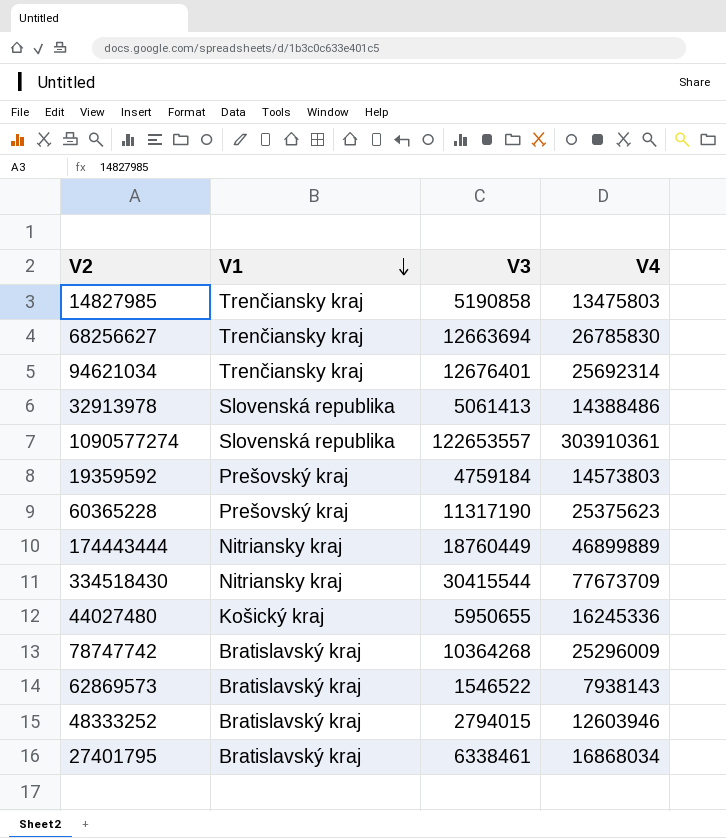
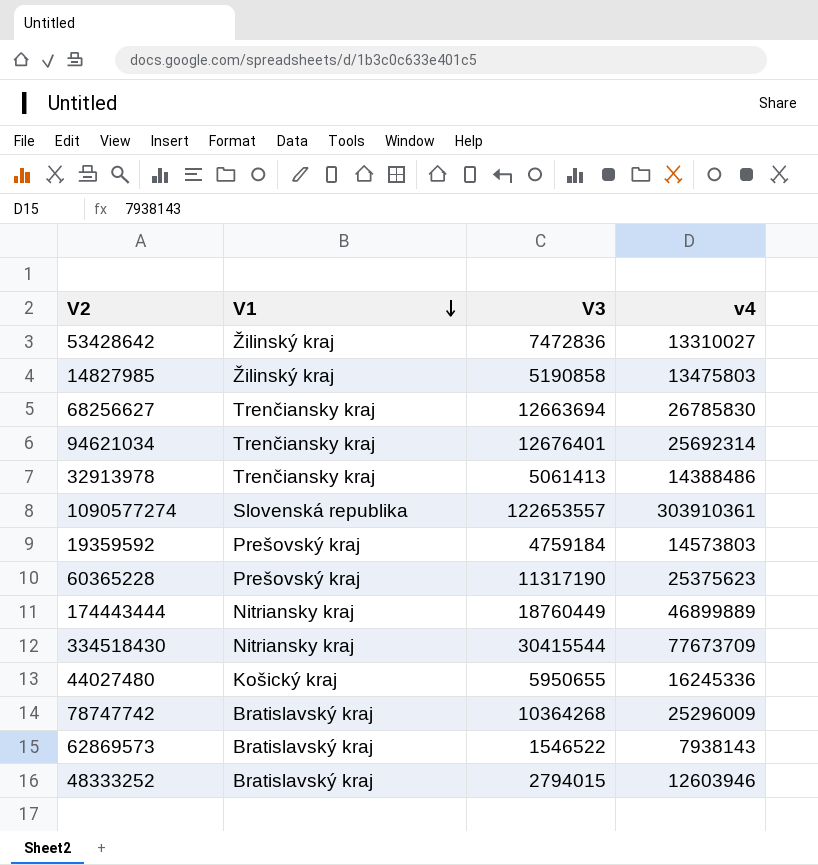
column name: V4 -> v4
row 27401795: Bratislavský kraj | 6338461 | 16868034 -> none
row 53428642: none -> Žilinský kraj | 7472836 | 13310027
14827985 | V1: Trenčiansky kraj -> Žilinský kraj
32913978 | V1: Slovenská republika -> Trenčiansky kraj

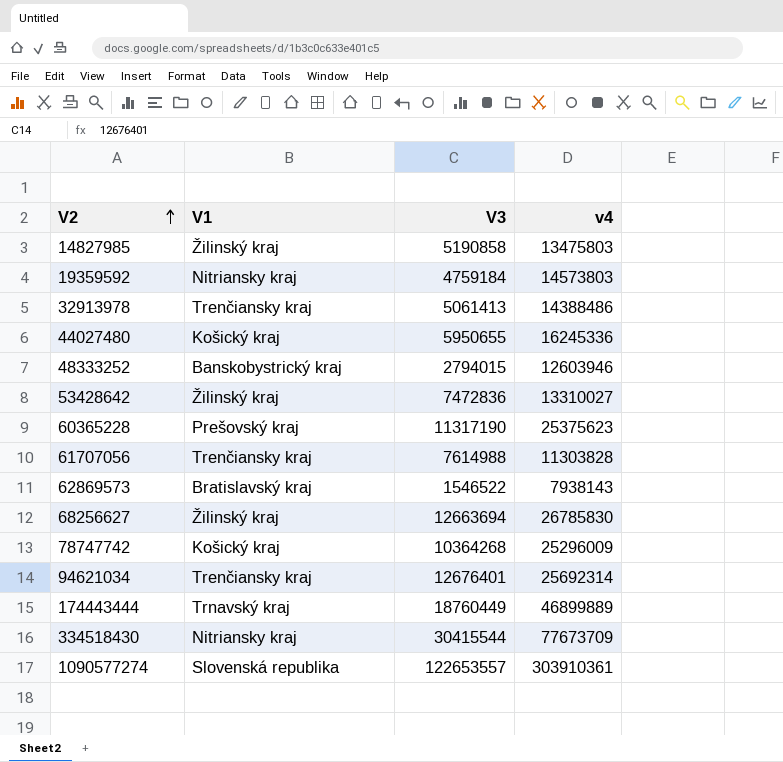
row order: V1 descending -> V2 ascending
19359592 | V1: Prešovský kraj -> Nitriansky kraj
48333252 | V1: Bratislavský kraj -> Banskobystrický kraj
row 61707056: none -> Trenčiansky kraj | 7614988 | 11303828
68256627 | V1: Trenčiansky kraj -> Žilinský kraj
78747742 | V1: Bratislavský kraj -> Košický kraj
174443444 | V1: Nitriansky kraj -> Trnavský kraj

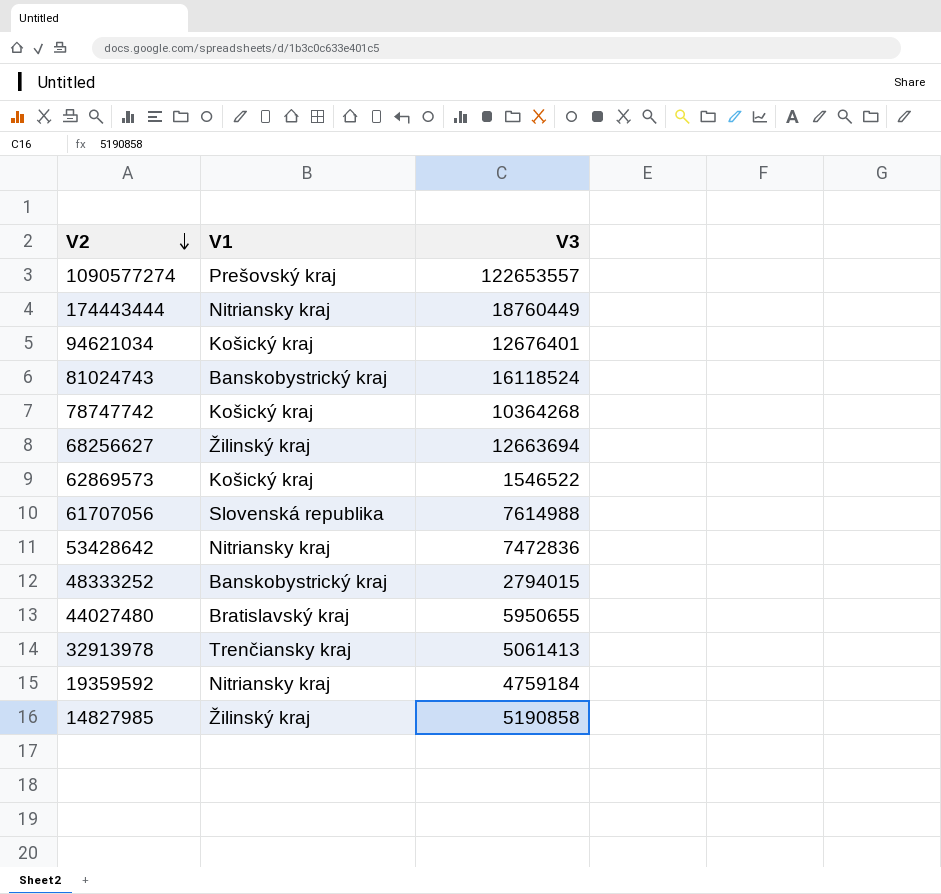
row order: V2 ascending -> V2 descending
column v4 | position: 4 -> none
row 60365228: Prešovský kraj | 11317190 | 25375623 -> none
row 334518430: Nitriansky kraj | 30415544 | 77673709 -> none
1090577274 | V1: Slovenská republika -> Prešovský kraj
174443444 | V1: Trnavský kraj -> Nitriansky kraj
94621034 | V1: Trenčiansky kraj -> Košický kraj
row 81024743: none -> Banskobystrický kraj | 16118524
62869573 | V1: Bratislavský kraj -> Košický kraj
61707056 | V1: Trenčiansky kraj -> Slovenská republika
53428642 | V1: Žilinský kraj -> Nitriansky kraj
44027480 | V1: Košický kraj -> Bratislavský kraj

